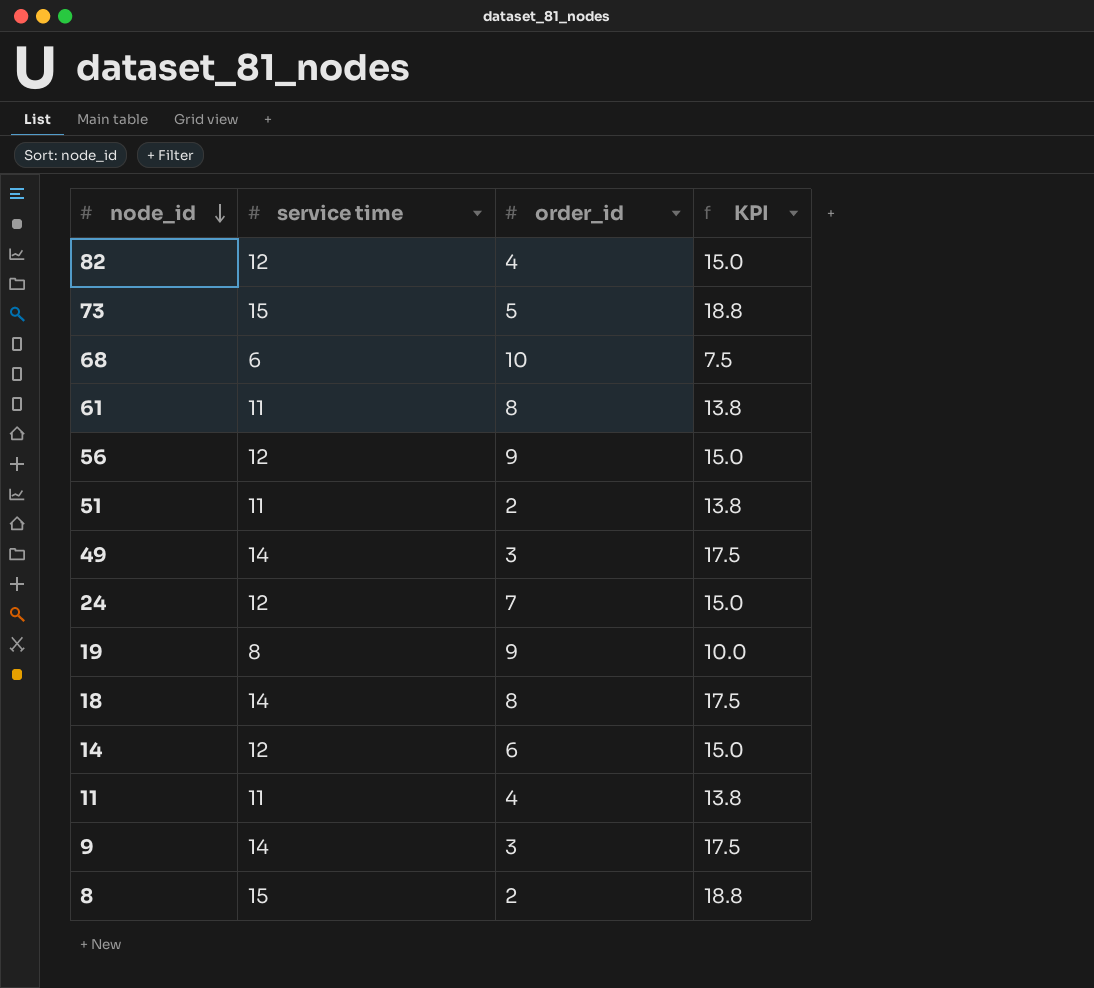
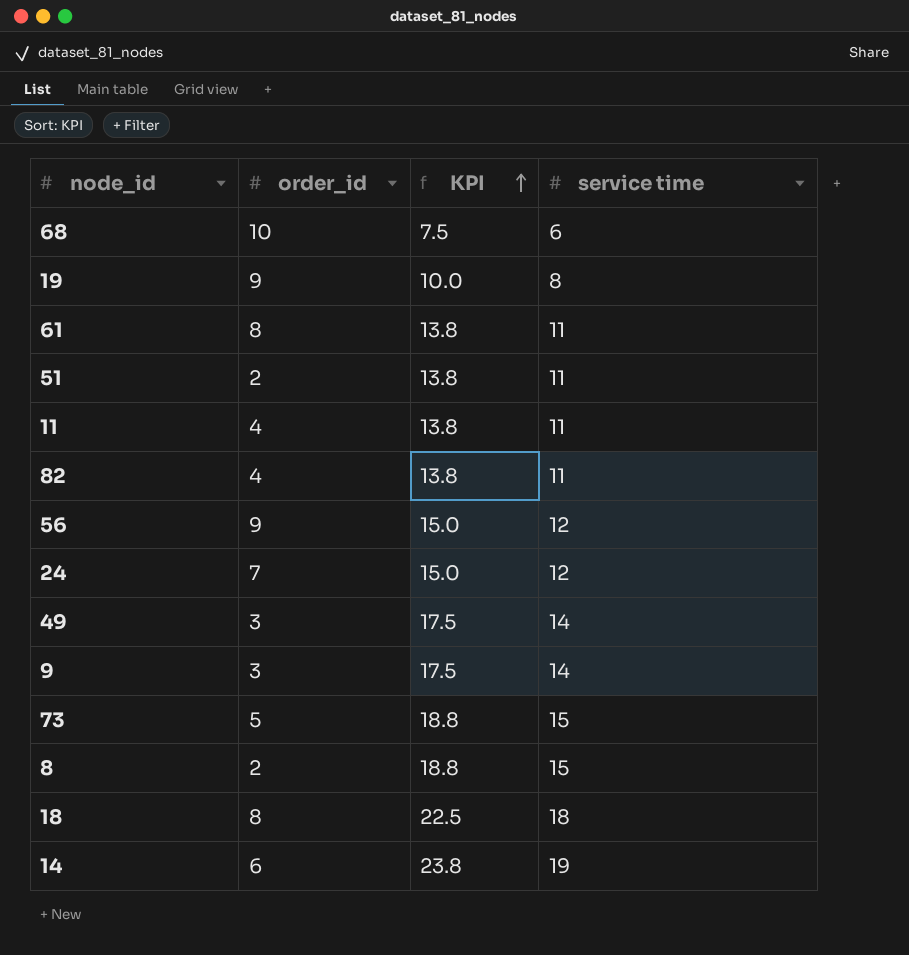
row order: node_id descending -> KPI ascending
column service time | position: 2 -> 4
82 | KPI: 15.0 -> 13.8
82 | service time: 12 -> 11
18 | KPI: 17.5 -> 22.5
18 | service time: 14 -> 18
14 | KPI: 15.0 -> 23.8
14 | service time: 12 -> 19

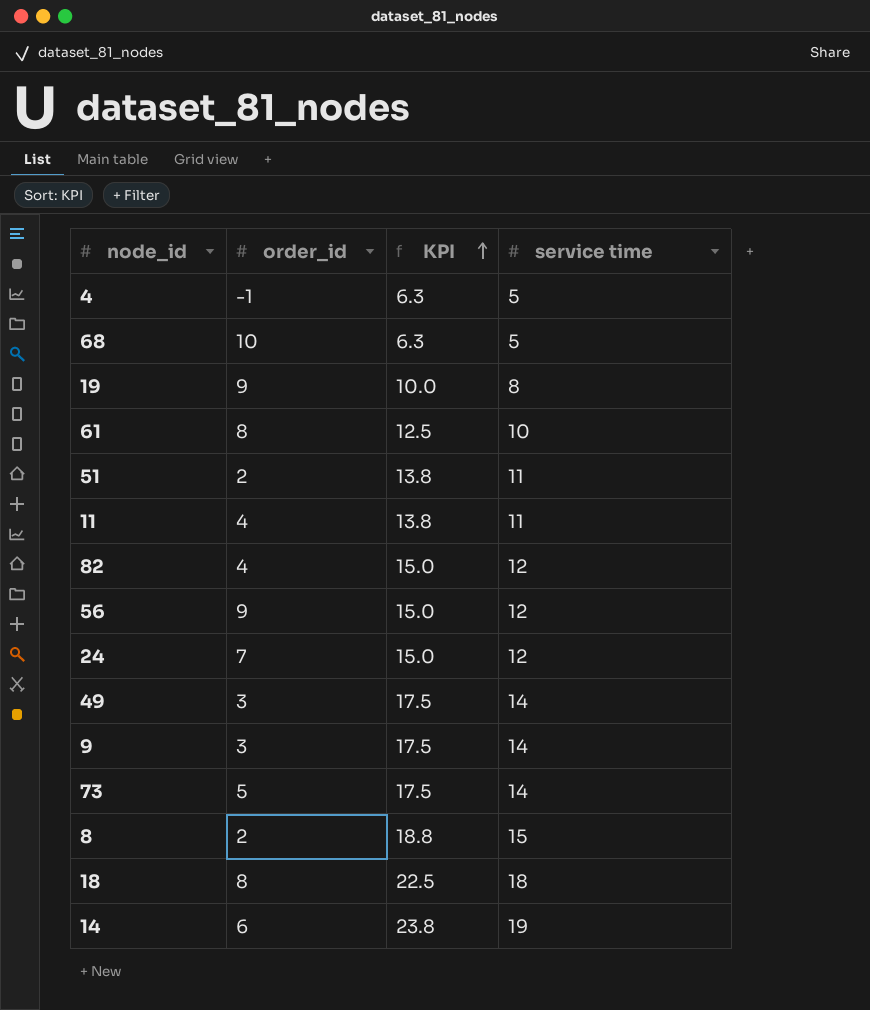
row 4: none -> -1 | 6.3 | 5
68 | KPI: 7.5 -> 6.3
68 | service time: 6 -> 5
61 | KPI: 13.8 -> 12.5
61 | service time: 11 -> 10
82 | KPI: 13.8 -> 15.0
82 | service time: 11 -> 12
73 | KPI: 18.8 -> 17.5
73 | service time: 15 -> 14

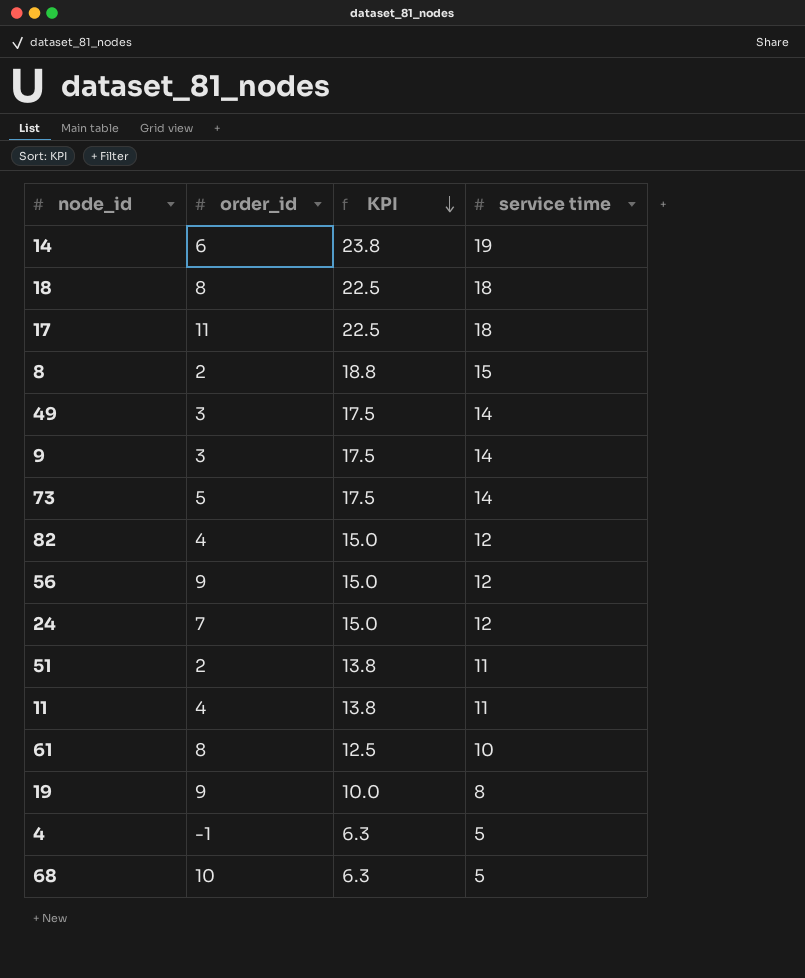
row order: KPI ascending -> KPI descending
row 17: none -> 11 | 22.5 | 18

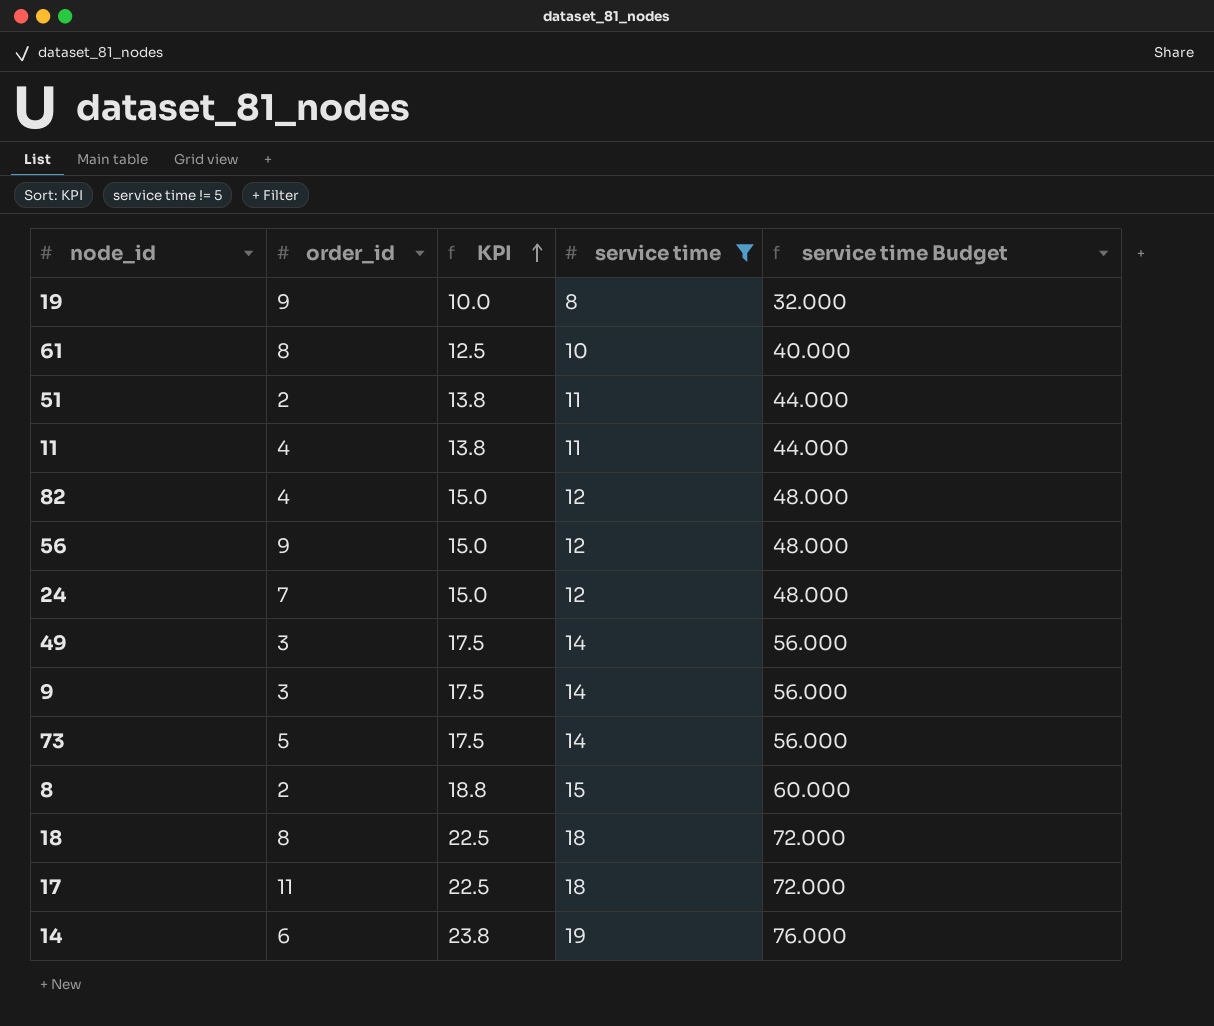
filter: none -> service time != 5
row order: KPI descending -> KPI ascending
column service time Budget | formula: none -> [service time] * 4

